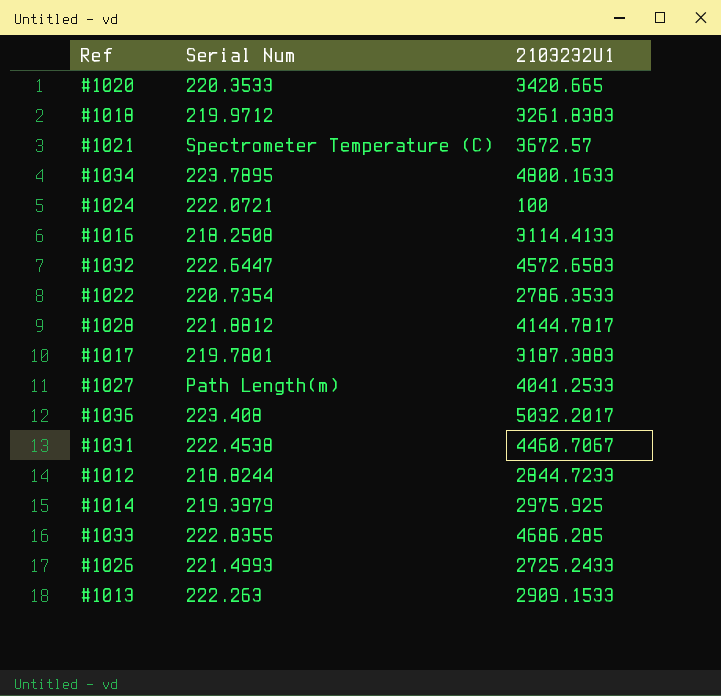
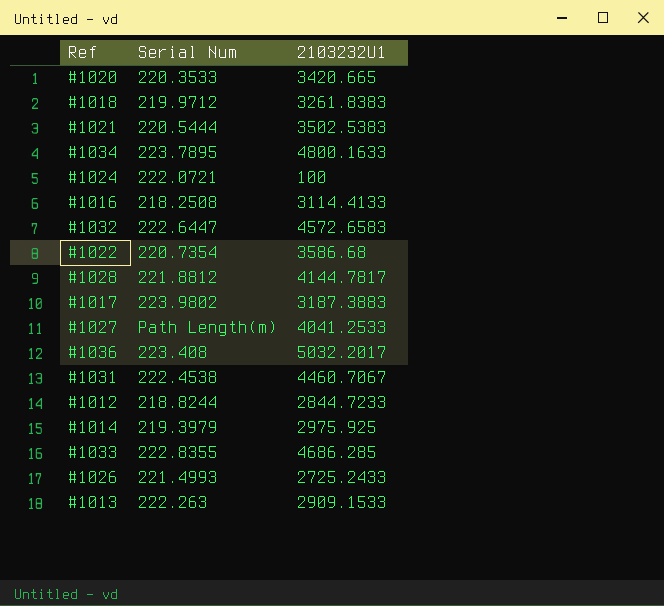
#1021 | Serial Num: Spectrometer Temperature (C) -> 220.5444
#1021 | 2103232U1: 3672.57 -> 3502.5383
#1022 | 2103232U1: 2786.3533 -> 3586.68
#1017 | Serial Num: 219.7801 -> 223.9802

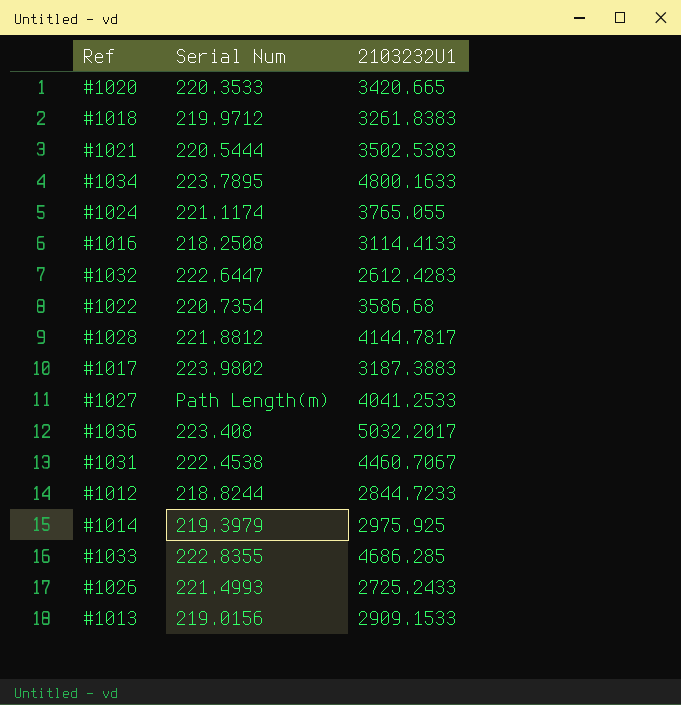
#1024 | Serial Num: 222.0721 -> 221.1174
#1024 | 2103232U1: 100 -> 3765.055
#1032 | 2103232U1: 4572.6583 -> 2612.4283
#1013 | Serial Num: 222.263 -> 219.0156

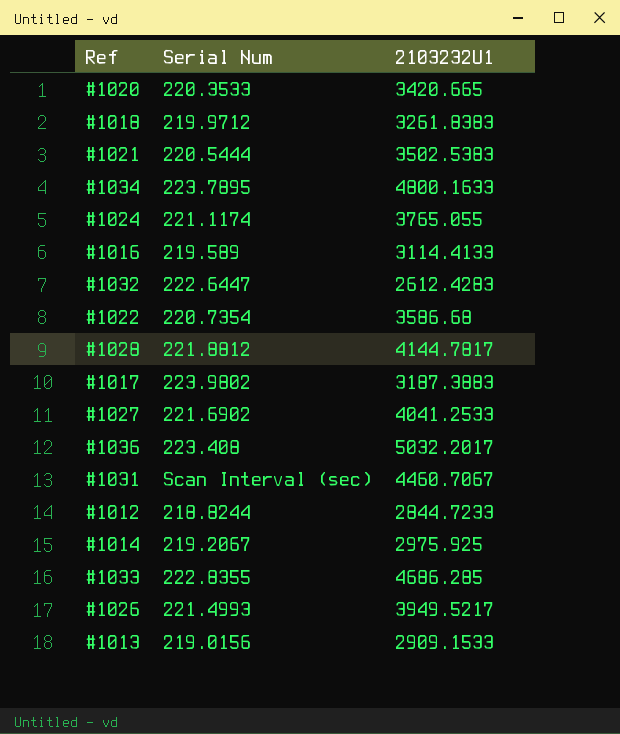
#1016 | Serial Num: 218.2508 -> 219.589
#1027 | Serial Num: Path Length(m) -> 221.6902
#1031 | Serial Num: 222.4538 -> Scan Interval (sec)
#1014 | Serial Num: 219.3979 -> 219.2067
#1026 | 2103232U1: 2725.2433 -> 3949.5217

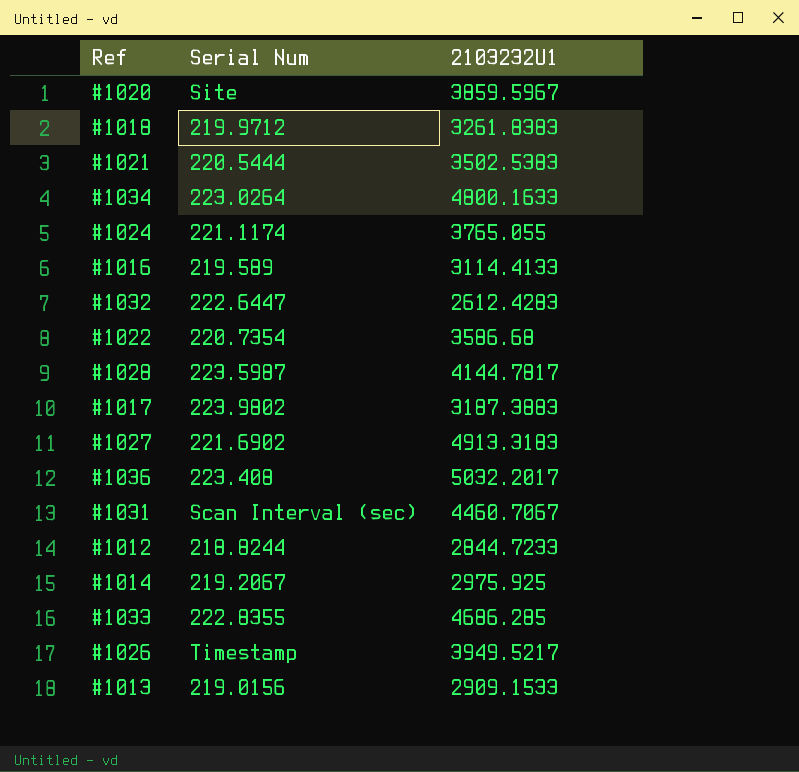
#1020 | Serial Num: 220.3533 -> Site
#1020 | 2103232U1: 3420.665 -> 3859.5967
#1034 | Serial Num: 223.7895 -> 223.0264
#1028 | Serial Num: 221.8812 -> 223.5987
#1027 | 2103232U1: 4041.2533 -> 4913.3183
#1026 | Serial Num: 221.4993 -> Timestamp

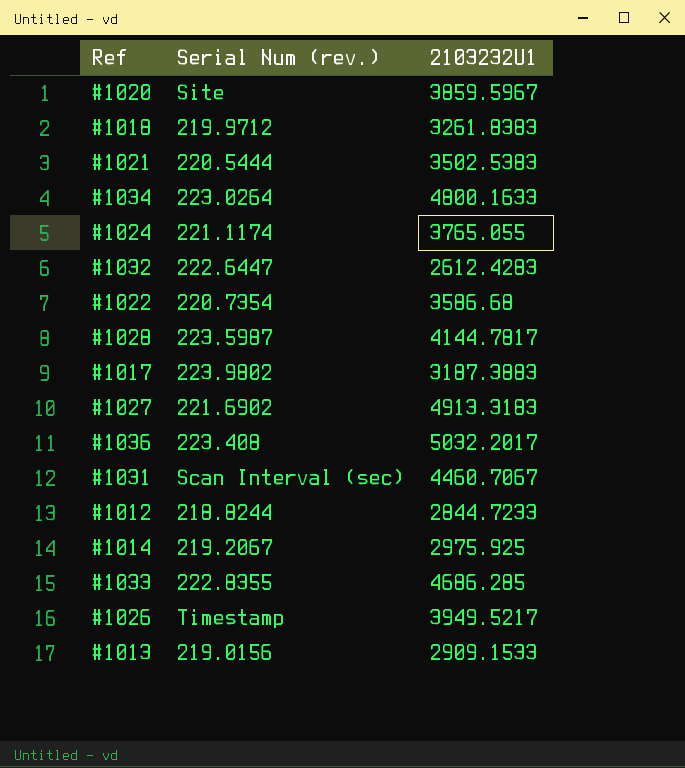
column name: Serial Num -> Serial Num (rev.)
row #1016: 219.589 | 3114.4133 -> none

